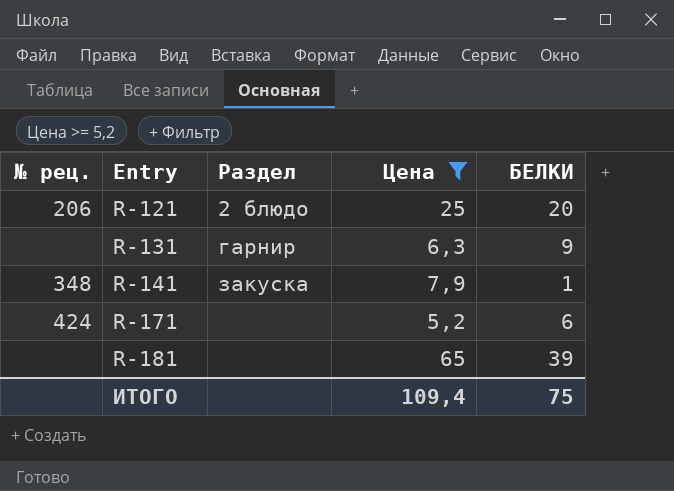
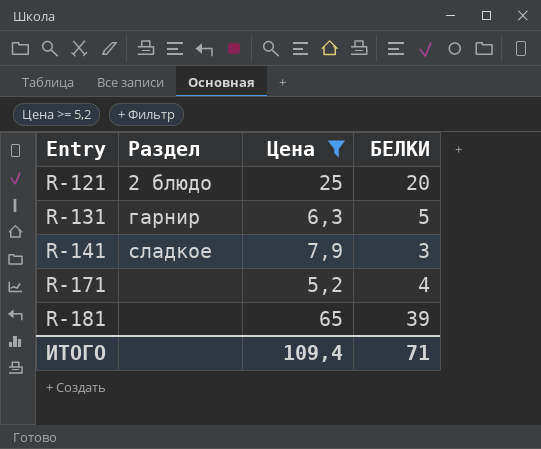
column № рец. | position: 1 -> none
R-131 | БЕЛКИ: 9 -> 5
R-141 | Раздел: закуска -> сладкое
R-141 | БЕЛКИ: 1 -> 3
R-171 | БЕЛКИ: 6 -> 4
ИТОГО | БЕЛКИ: 75 -> 71

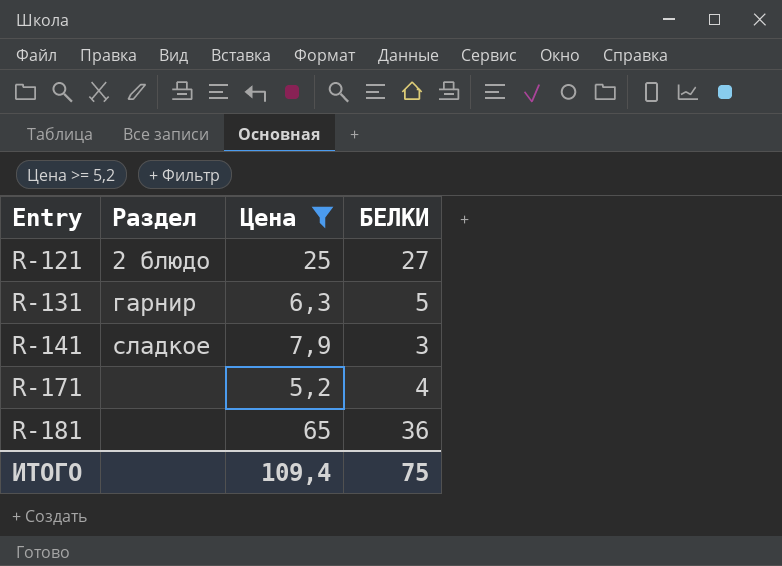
R-121 | БЕЛКИ: 20 -> 27
R-181 | БЕЛКИ: 39 -> 36
ИТОГО | БЕЛКИ: 71 -> 75

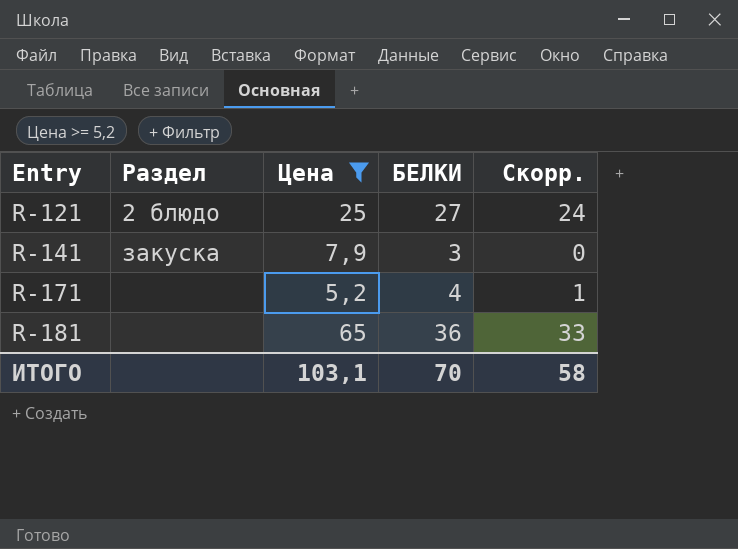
column Скорр. | formula: none -> [БЕЛКИ] - 3
row R-131: гарнир | 6,3 | 5 -> none
R-141 | Раздел: сладкое -> закуска
ИТОГО | Цена: 109,4 -> 103,1
ИТОГО | БЕЛКИ: 75 -> 70

